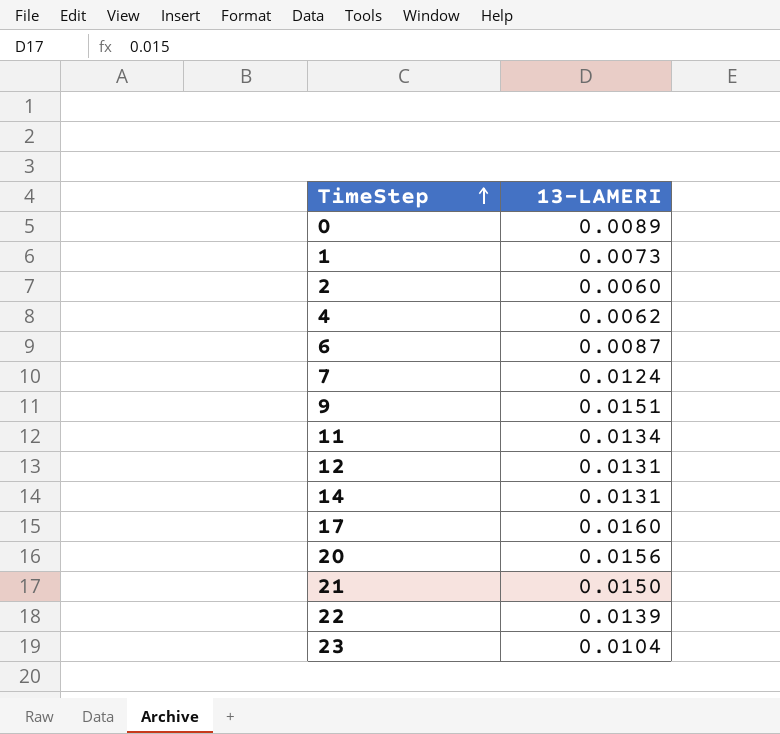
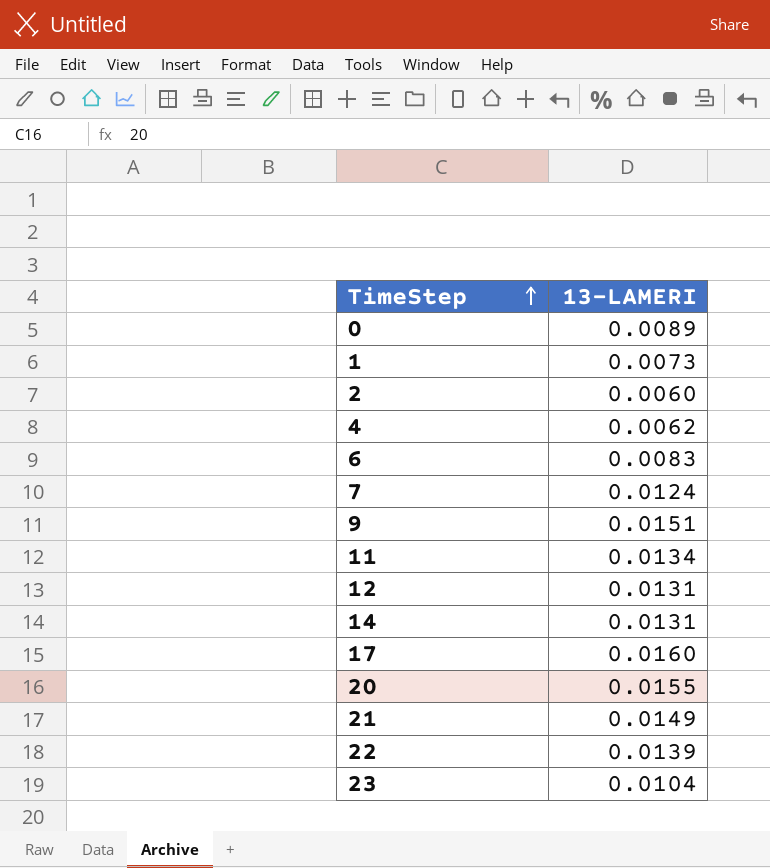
6 | 13-LAMERI: 0.0087 -> 0.0083
20 | 13-LAMERI: 0.0156 -> 0.0155
21 | 13-LAMERI: 0.0150 -> 0.0149

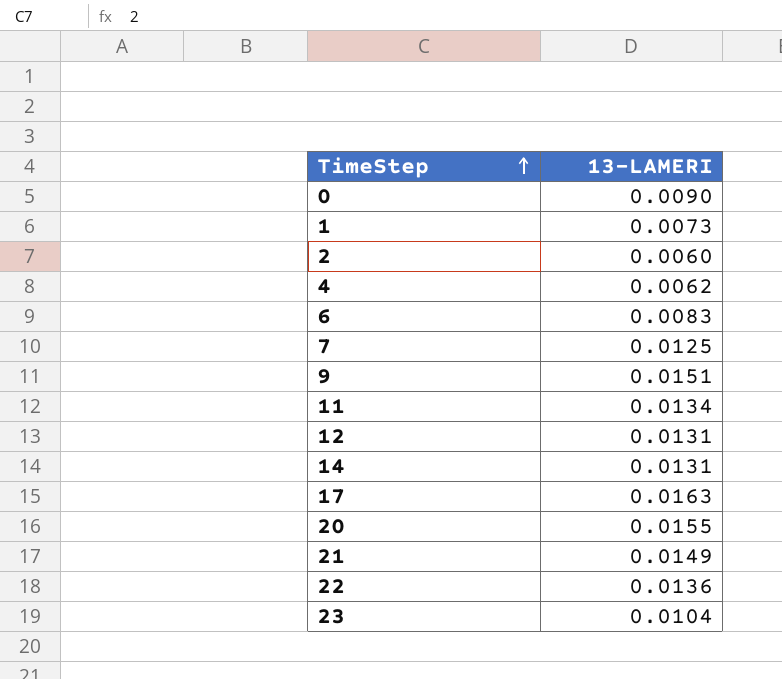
0 | 13-LAMERI: 0.0089 -> 0.0090
7 | 13-LAMERI: 0.0124 -> 0.0125
17 | 13-LAMERI: 0.0160 -> 0.0163
22 | 13-LAMERI: 0.0139 -> 0.0136

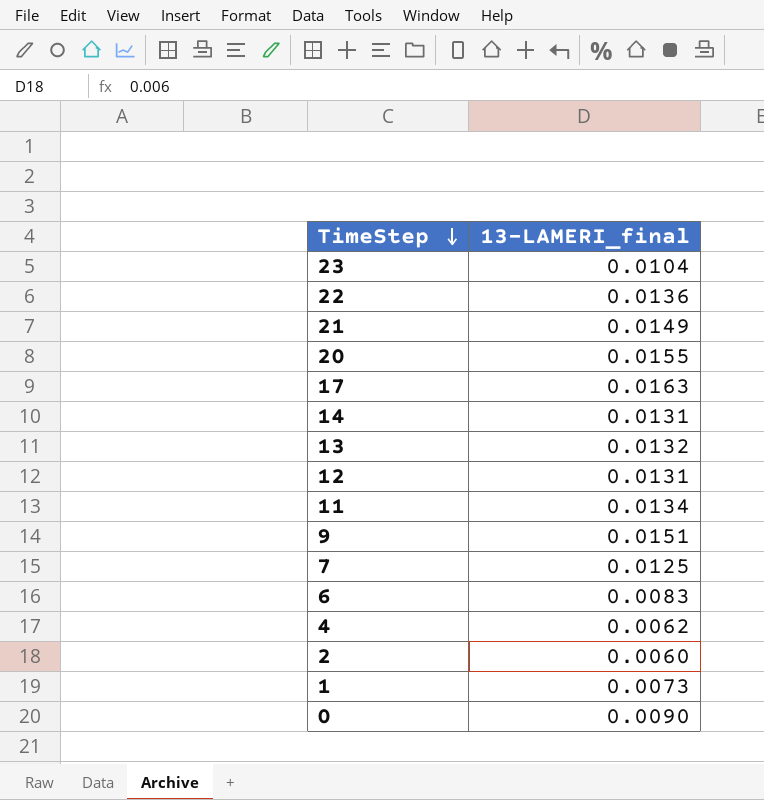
row order: TimeStep ascending -> TimeStep descending
column name: 13-LAMERI -> 13-LAMERI_final
row 13: none -> 0.0132

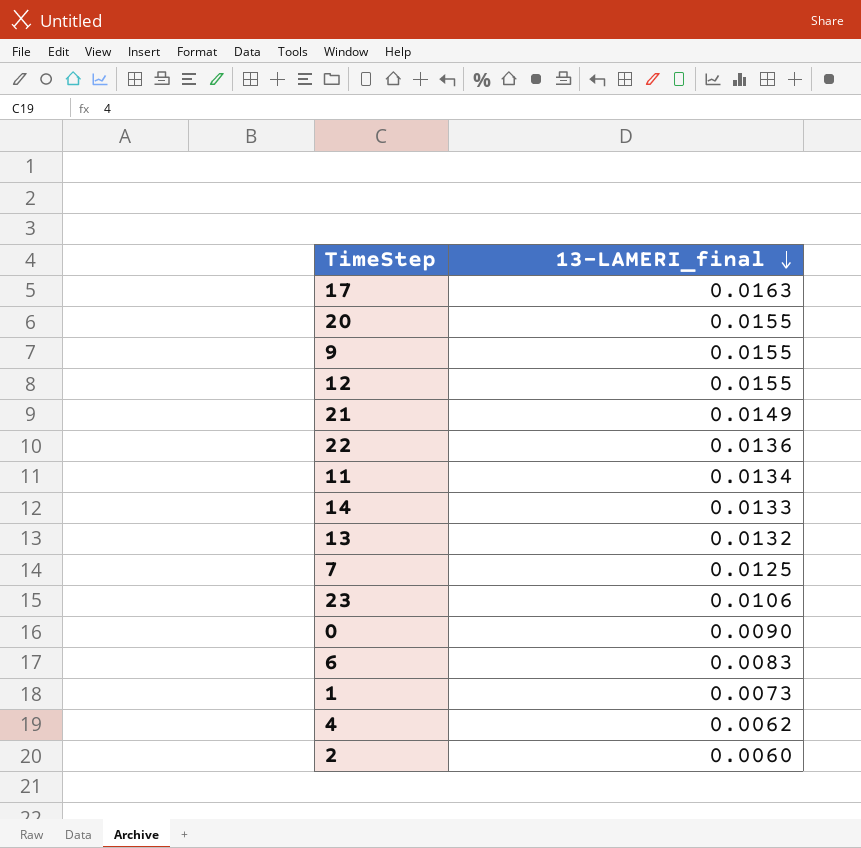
row order: TimeStep descending -> 13-LAMERI_final descending
9 | 13-LAMERI_final: 0.0151 -> 0.0155
12 | 13-LAMERI_final: 0.0131 -> 0.0155
14 | 13-LAMERI_final: 0.0131 -> 0.0133
23 | 13-LAMERI_final: 0.0104 -> 0.0106

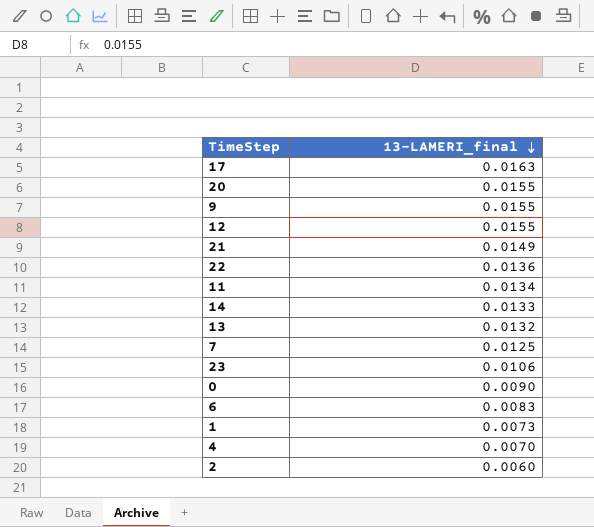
4 | 13-LAMERI_final: 0.0062 -> 0.0070

